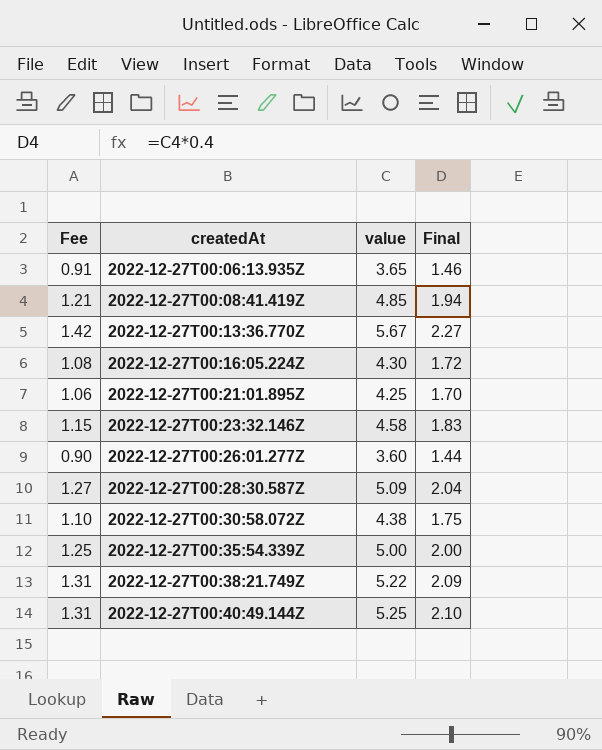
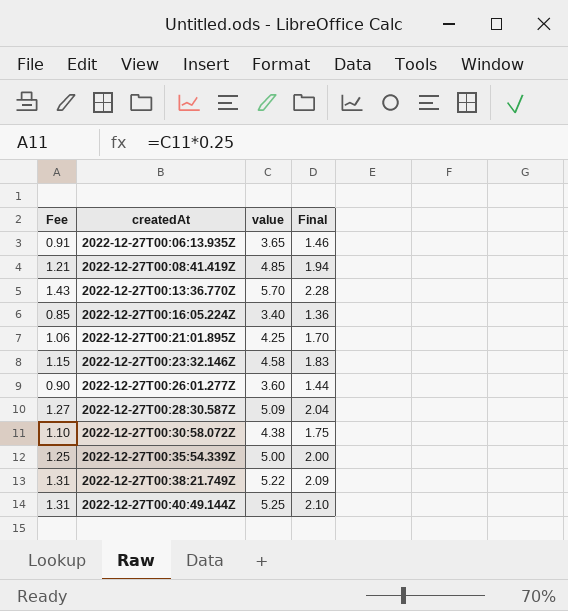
2022-12-27T00:13:36.770Z | Fee: 1.42 -> 1.43
2022-12-27T00:13:36.770Z | value: 5.67 -> 5.70
2022-12-27T00:13:36.770Z | Final: 2.27 -> 2.28
2022-12-27T00:16:05.224Z | Fee: 1.08 -> 0.85
2022-12-27T00:16:05.224Z | value: 4.30 -> 3.40
2022-12-27T00:16:05.224Z | Final: 1.72 -> 1.36

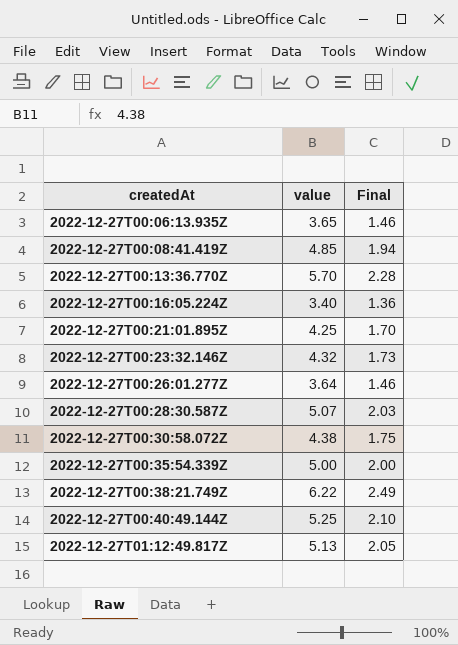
column Fee | formula: [value] * 0.25 -> none
2022-12-27T00:23:32.146Z | value: 4.58 -> 4.32
2022-12-27T00:23:32.146Z | Final: 1.83 -> 1.73
2022-12-27T00:26:01.277Z | value: 3.60 -> 3.64
2022-12-27T00:26:01.277Z | Final: 1.44 -> 1.46
2022-12-27T00:28:30.587Z | value: 5.09 -> 5.07
2022-12-27T00:28:30.587Z | Final: 2.04 -> 2.03
2022-12-27T00:38:21.749Z | value: 5.22 -> 6.22
2022-12-27T00:38:21.749Z | Final: 2.09 -> 2.49
row 2022-12-27T01:12:49.817Z: none -> 5.13 | 2.05

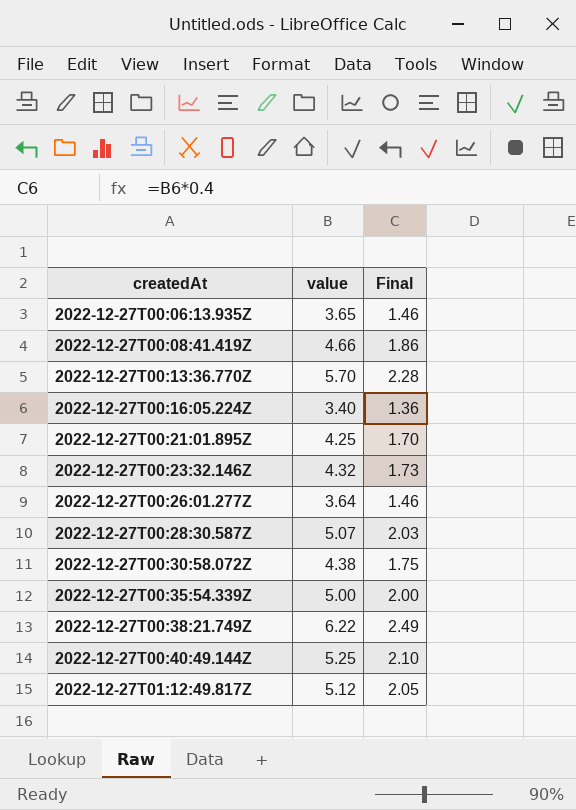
2022-12-27T00:08:41.419Z | value: 4.85 -> 4.66
2022-12-27T00:08:41.419Z | Final: 1.94 -> 1.86
2022-12-27T01:12:49.817Z | value: 5.13 -> 5.12

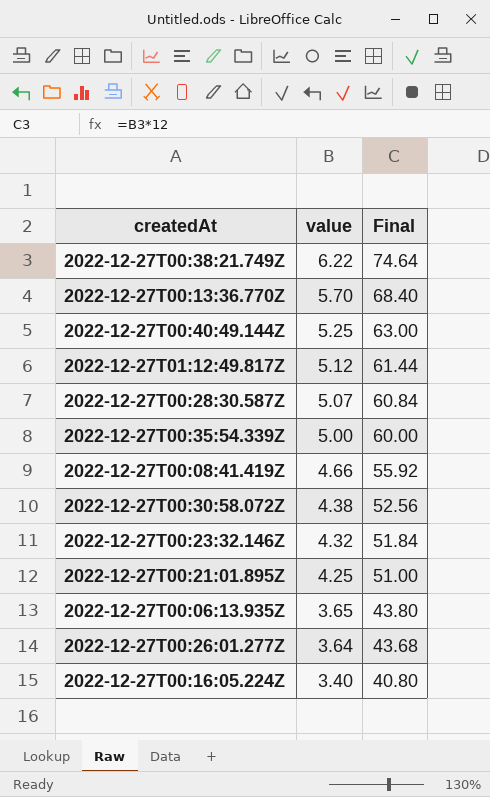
row order: createdAt ascending -> value descending
column Final | formula: [value] * 0.4 -> [value] * 12

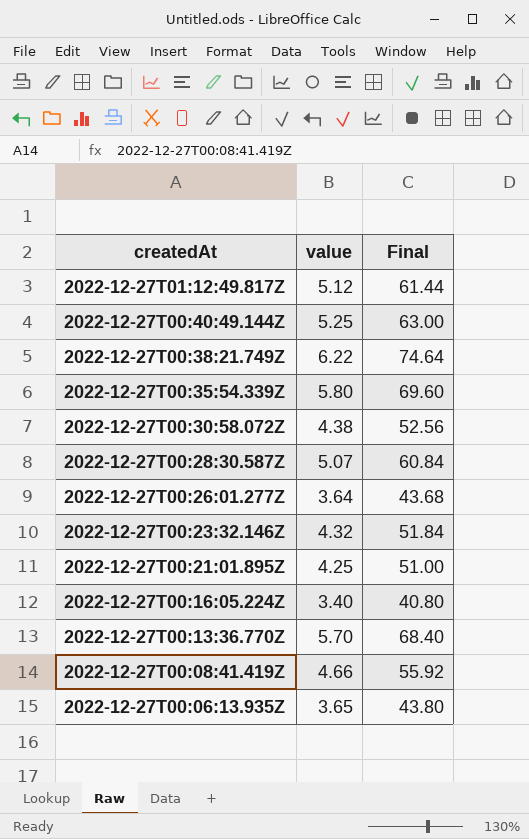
row order: value descending -> createdAt descending
2022-12-27T00:35:54.339Z | value: 5.00 -> 5.80
2022-12-27T00:35:54.339Z | Final: 60.00 -> 69.60

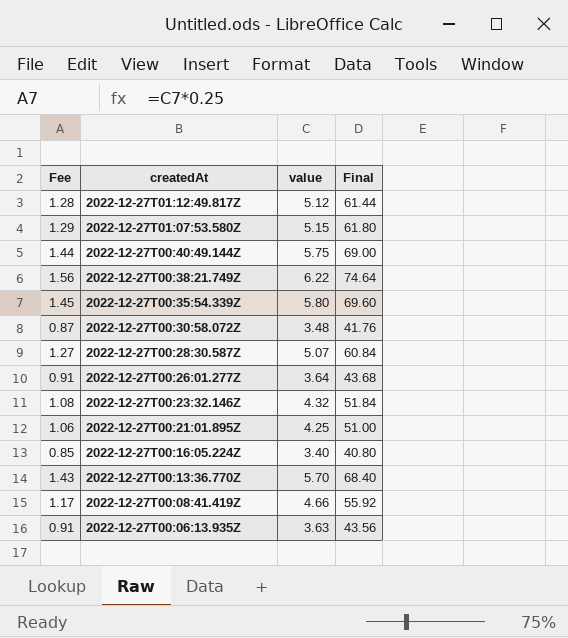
column Fee | formula: none -> [value] * 0.25
row 2022-12-27T01:07:53.580Z: none -> 1.29 | 5.15 | 61.80
2022-12-27T00:40:49.144Z | value: 5.25 -> 5.75
2022-12-27T00:40:49.144Z | Final: 63.00 -> 69.00
2022-12-27T00:30:58.072Z | value: 4.38 -> 3.48
2022-12-27T00:30:58.072Z | Final: 52.56 -> 41.76
2022-12-27T00:06:13.935Z | value: 3.65 -> 3.63
2022-12-27T00:06:13.935Z | Final: 43.80 -> 43.56

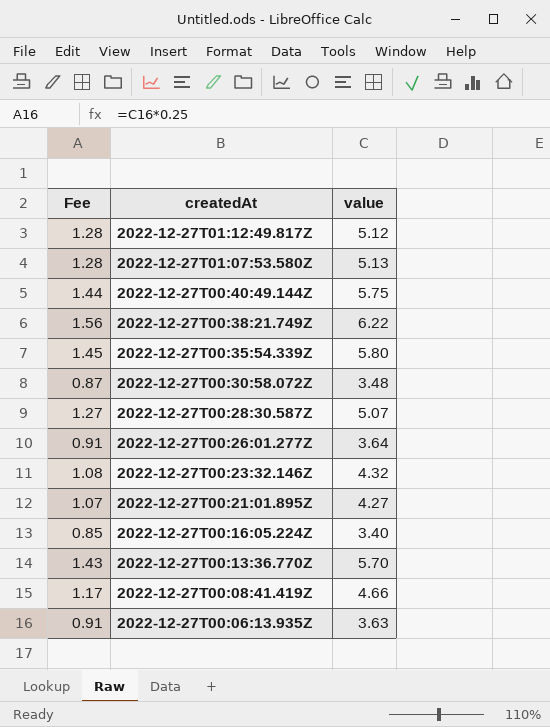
column Final | formula: [value] * 12 -> none
2022-12-27T01:07:53.580Z | Fee: 1.29 -> 1.28
2022-12-27T01:07:53.580Z | value: 5.15 -> 5.13
2022-12-27T00:21:01.895Z | Fee: 1.06 -> 1.07
2022-12-27T00:21:01.895Z | value: 4.25 -> 4.27

